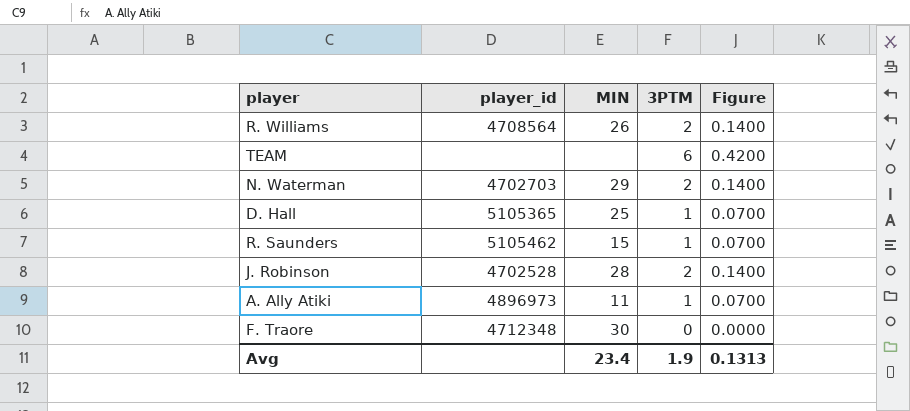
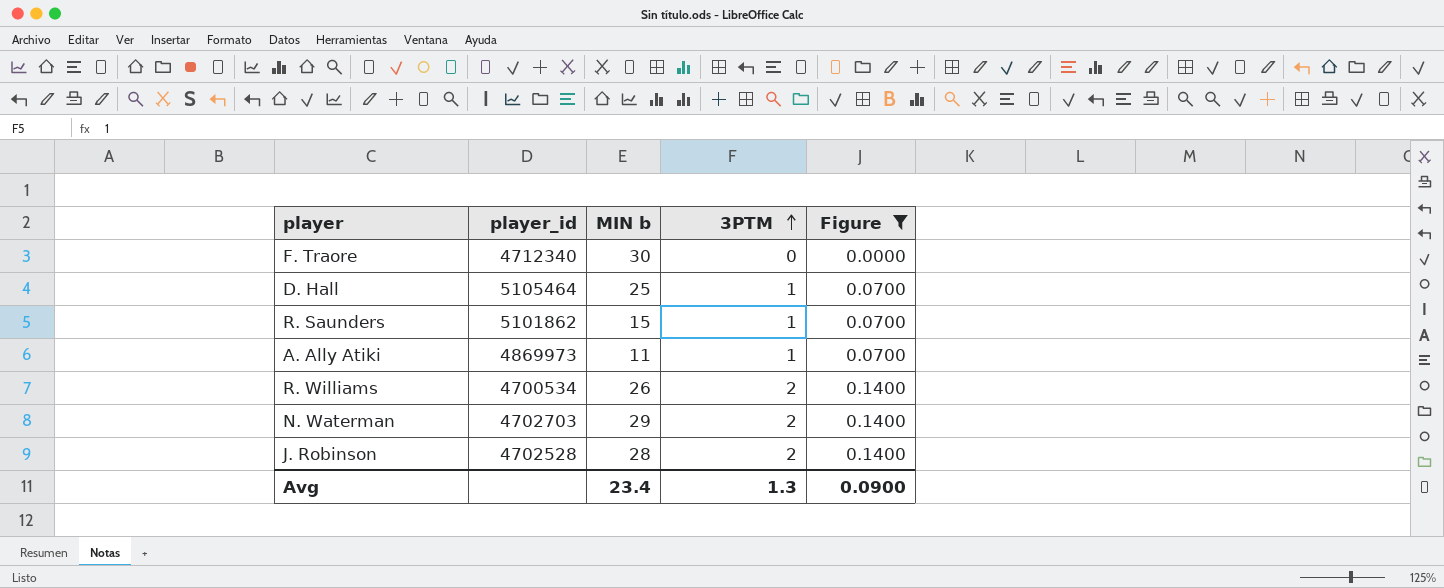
filter: none -> Figure != 0.4200
row order: none -> 3PTM ascending
column name: MIN -> MIN b
F. Traore | player_id: 4712348 -> 4712340
D. Hall | player_id: 5105365 -> 5105464
R. Saunders | player_id: 5105462 -> 5101862
A. Ally Atiki | player_id: 4896973 -> 4869973
R. Williams | player_id: 4708564 -> 4700534
Avg | 3PTM: 1.9 -> 1.3
Avg | Figure: 0.1313 -> 0.0900

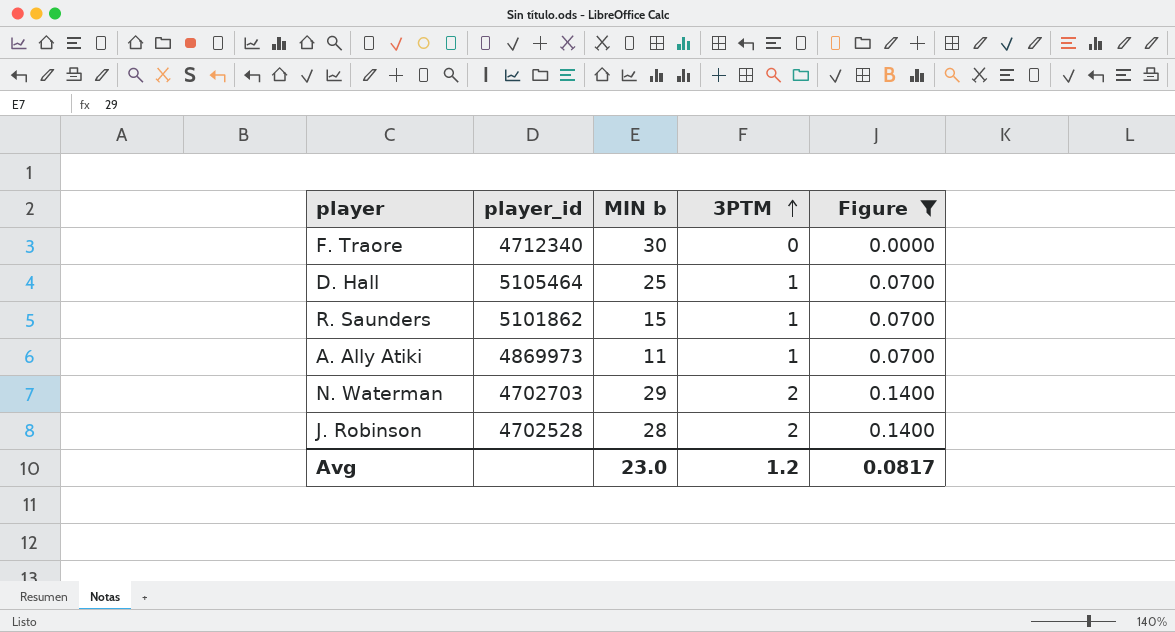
row R. Williams: 4700534 | 26 | 2 | 0.1400 -> none
Avg | MIN b: 23.4 -> 23.0
Avg | 3PTM: 1.3 -> 1.2
Avg | Figure: 0.0900 -> 0.0817

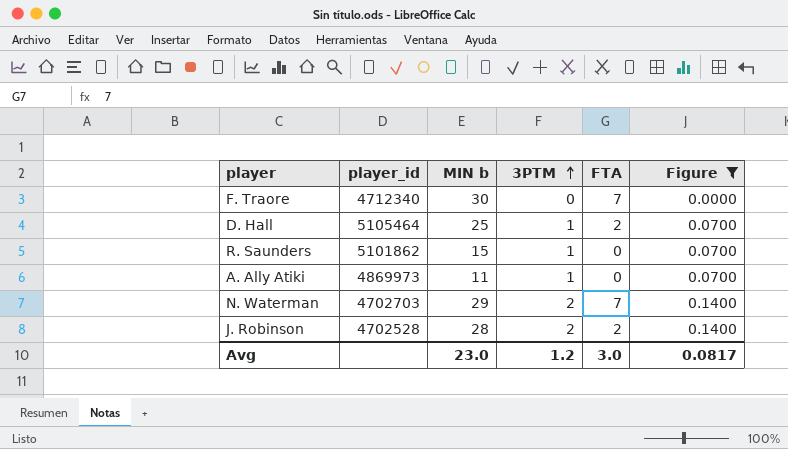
column FTA | position: none -> 5

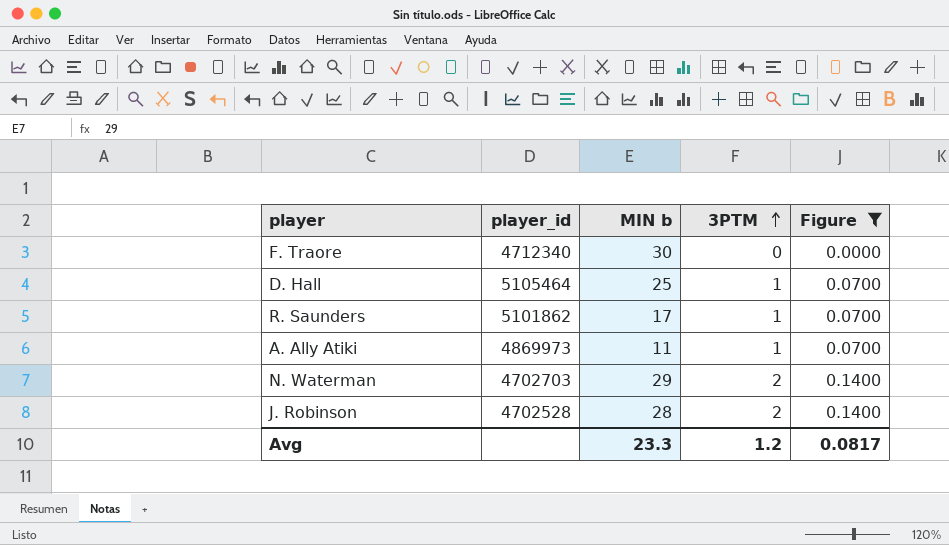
column FTA | position: 5 -> none
R. Saunders | MIN b: 15 -> 17
Avg | MIN b: 23.0 -> 23.3

